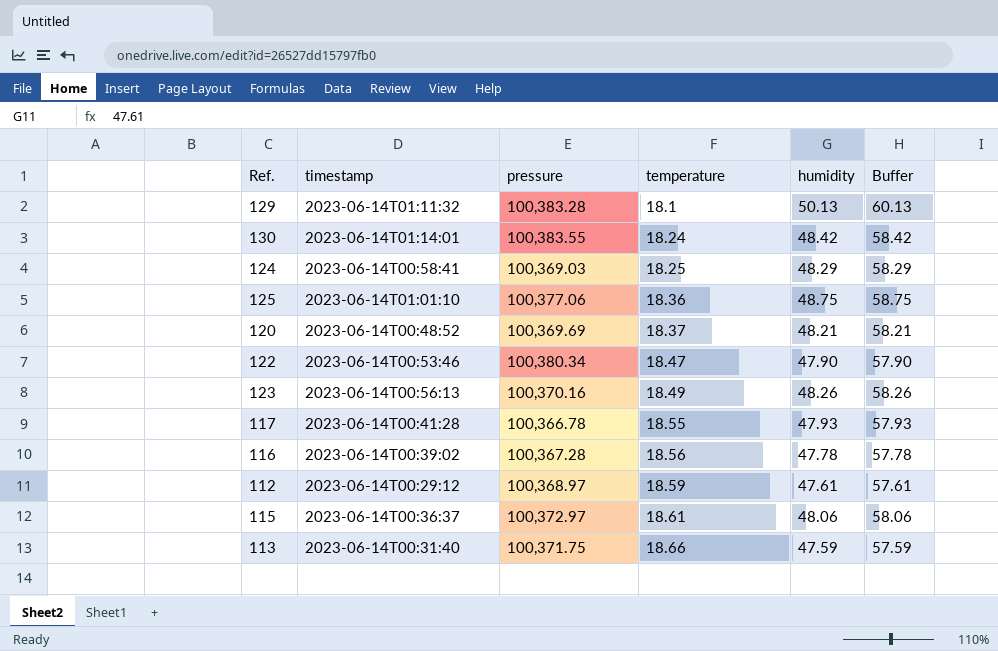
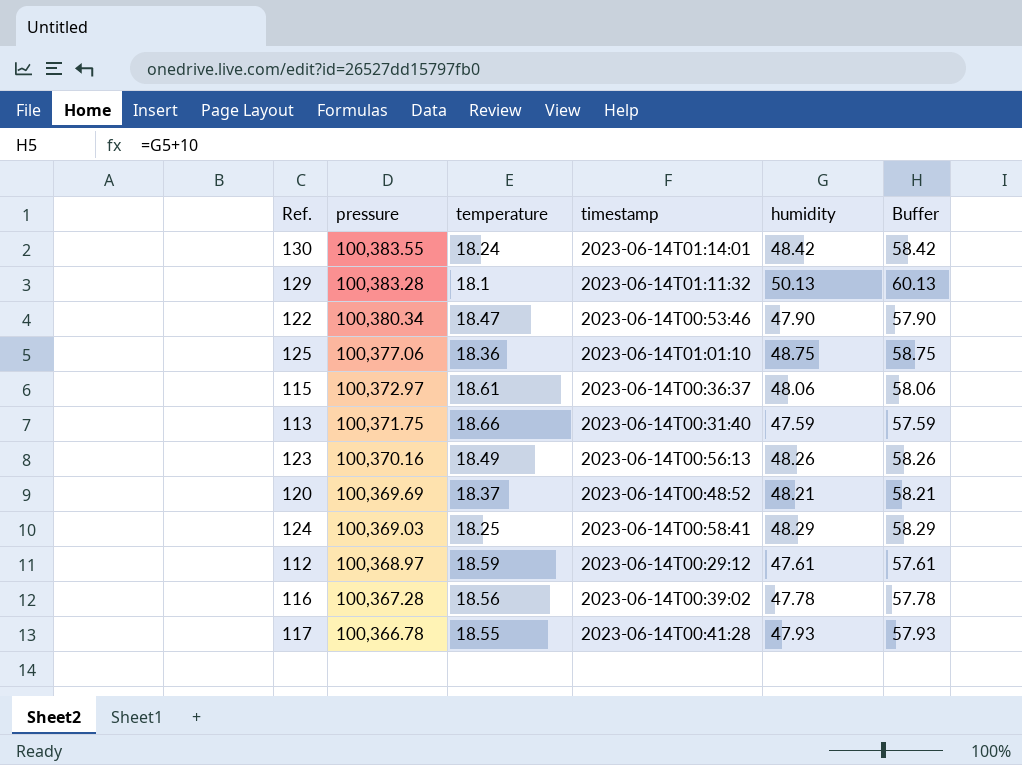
row order: temperature ascending -> pressure descending
column timestamp | position: 2 -> 4

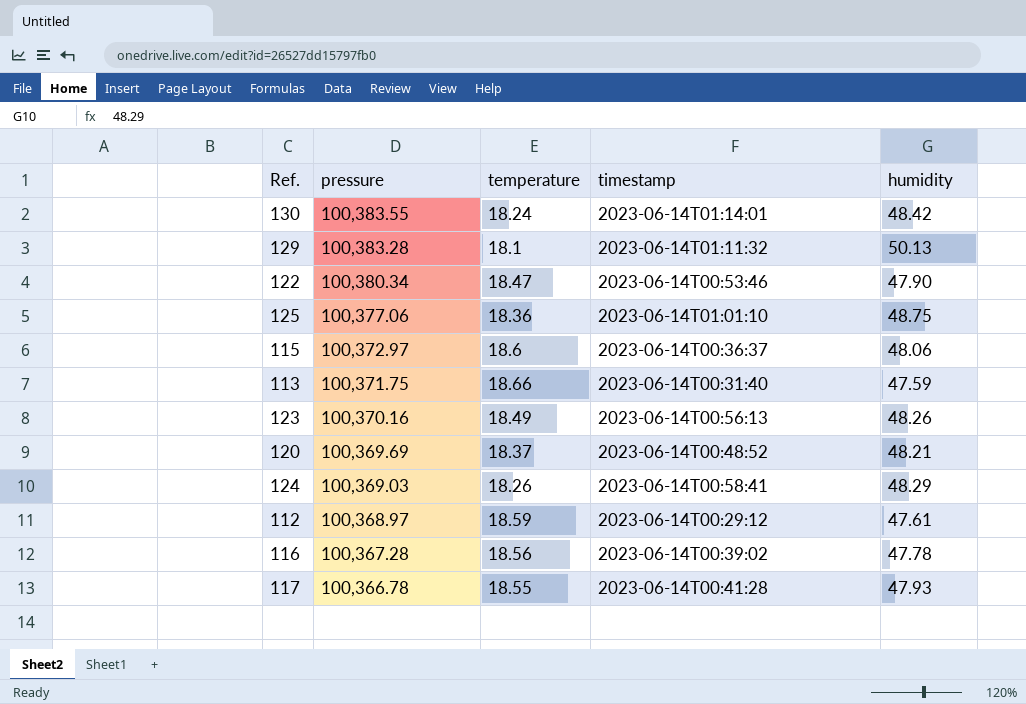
column Buffer | formula: [humidity] + 10 -> none
115 | temperature: 18.61 -> 18.6
124 | temperature: 18.25 -> 18.26

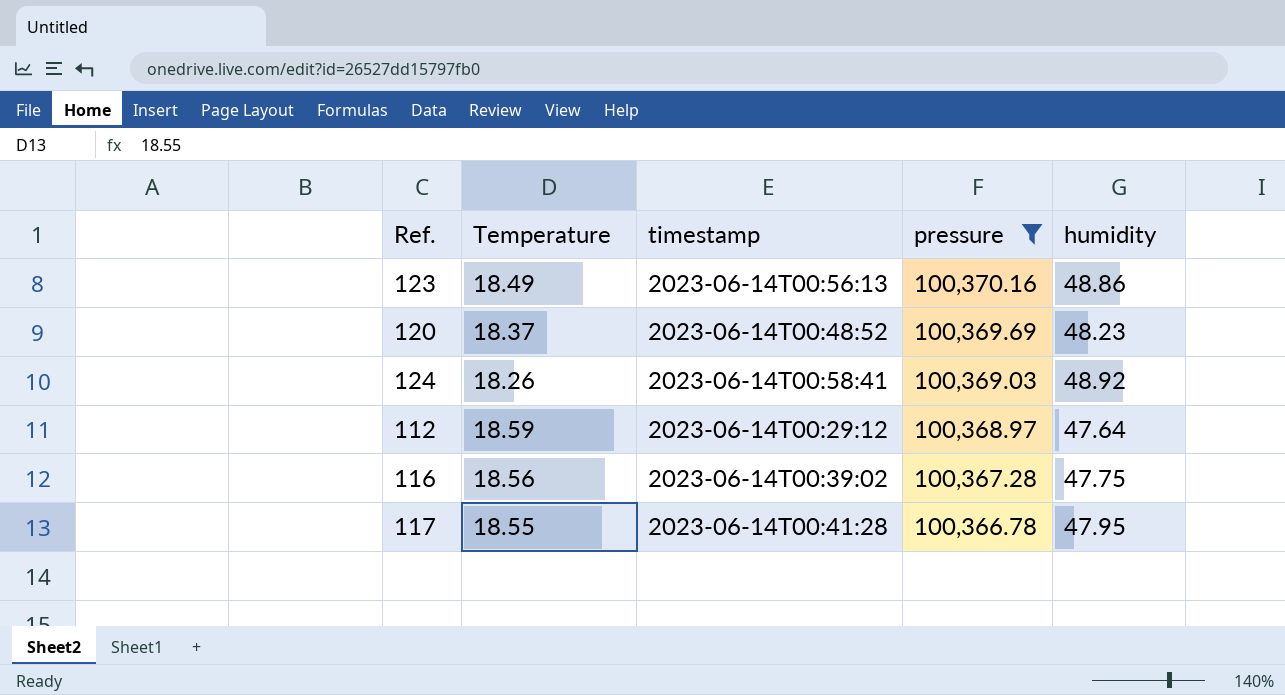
filter: none -> pressure <= 100,370.16
column name: temperature -> Temperature
column pressure | position: 2 -> 4
123 | humidity: 48.26 -> 48.86
120 | humidity: 48.21 -> 48.23
124 | humidity: 48.29 -> 48.92
112 | humidity: 47.61 -> 47.64
116 | humidity: 47.78 -> 47.75
117 | humidity: 47.93 -> 47.95

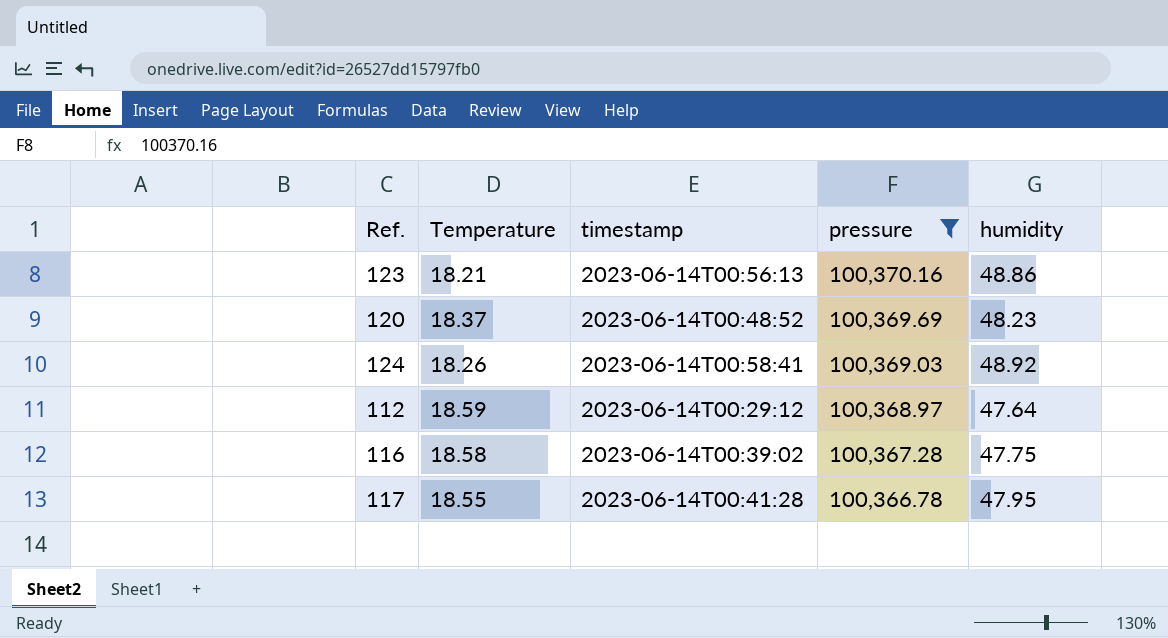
123 | Temperature: 18.49 -> 18.21
116 | Temperature: 18.56 -> 18.58

